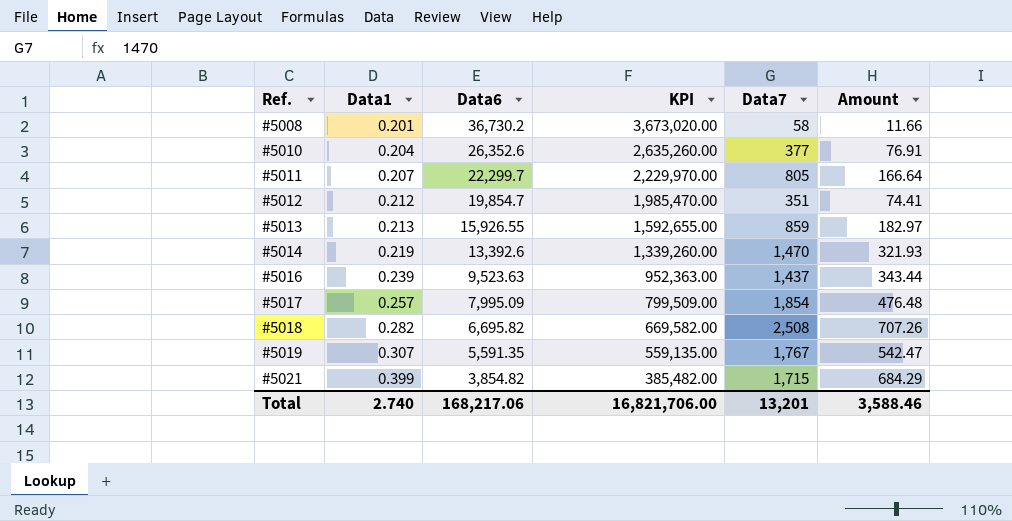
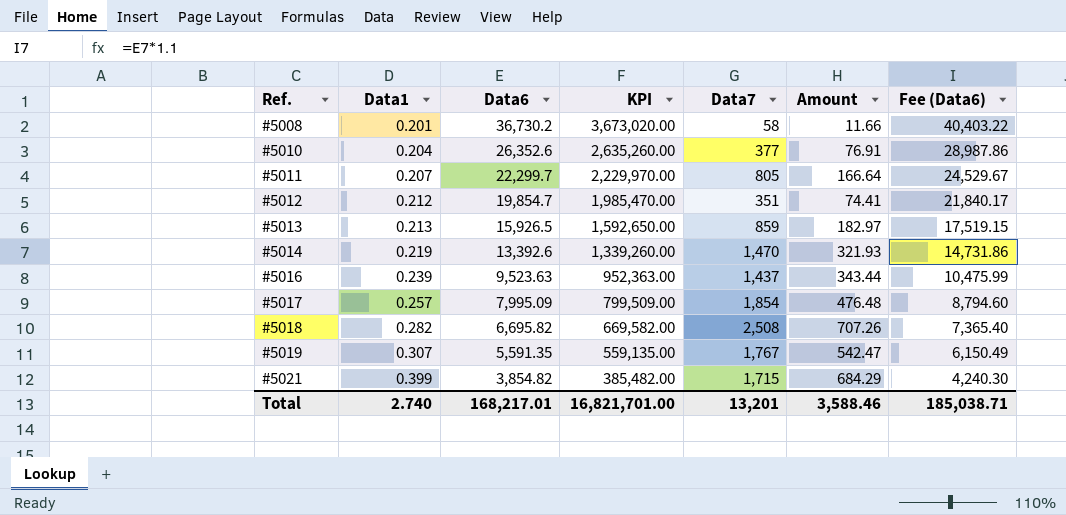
column Fee (Data6) | formula: none -> [Data6] * 1.1
#5013 | Data6: 15,926.55 -> 15,926.5
#5013 | KPI: 1,592,655.00 -> 1,592,650.00
Total | Data6: 168,217.06 -> 168,217.01
Total | KPI: 16,821,706.00 -> 16,821,701.00

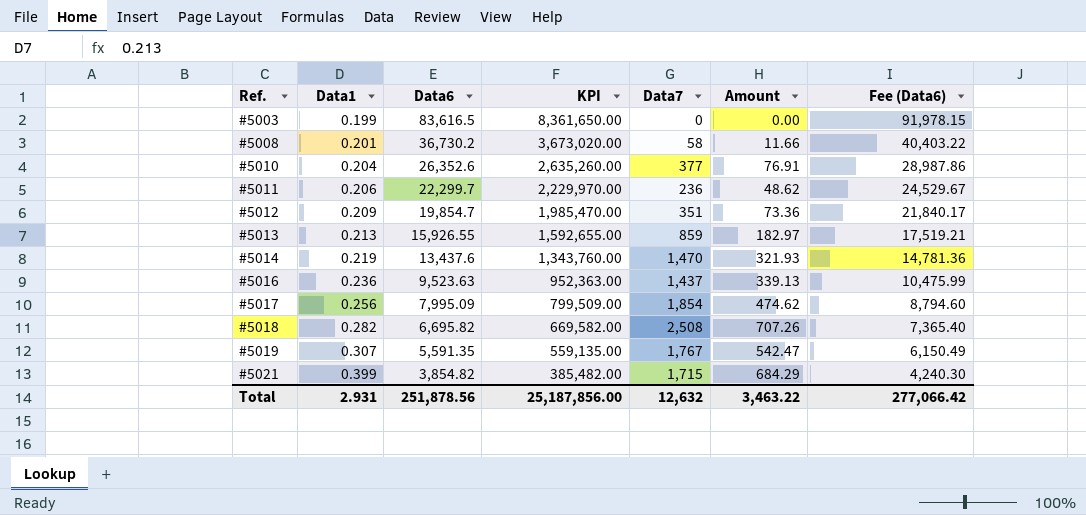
row #5003: none -> 0.199 | 83,616.5 | 8,361,650.00 | 0 | 0.00 | 91,978.15
#5011 | Data1: 0.207 -> 0.206
#5011 | Data7: 805 -> 236
#5011 | Amount: 166.64 -> 48.62
#5012 | Data1: 0.212 -> 0.209
#5012 | Amount: 74.41 -> 73.36
#5013 | Data6: 15,926.5 -> 15,926.55
#5013 | KPI: 1,592,650.00 -> 1,592,655.00
#5013 | Fee (Data6): 17,519.15 -> 17,519.21
#5014 | Data6: 13,392.6 -> 13,437.6
#5014 | KPI: 1,339,260.00 -> 1,343,760.00
#5014 | Fee (Data6): 14,731.86 -> 14,781.36
#5016 | Data1: 0.239 -> 0.236
#5016 | Amount: 343.44 -> 339.13
#5017 | Data1: 0.257 -> 0.256
#5017 | Amount: 476.48 -> 474.62
Total | Data1: 2.740 -> 2.931
Total | Data6: 168,217.01 -> 251,878.56
Total | KPI: 16,821,701.00 -> 25,187,856.00
Total | Data7: 13,201 -> 12,632
Total | Amount: 3,588.46 -> 3,463.22
Total | Fee (Data6): 185,038.71 -> 277,066.42

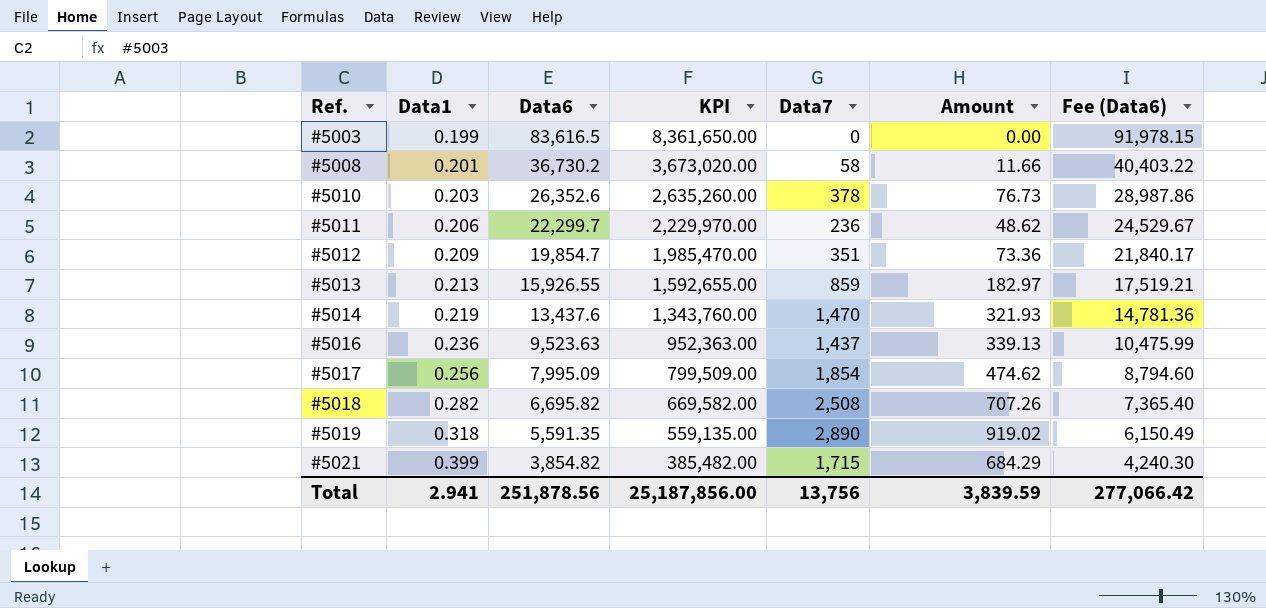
#5010 | Data1: 0.204 -> 0.203
#5010 | Data7: 377 -> 378
#5010 | Amount: 76.91 -> 76.73
#5019 | Data1: 0.307 -> 0.318
#5019 | Data7: 1,767 -> 2,890
#5019 | Amount: 542.47 -> 919.02
Total | Data1: 2.931 -> 2.941
Total | Data7: 12,632 -> 13,756
Total | Amount: 3,463.22 -> 3,839.59

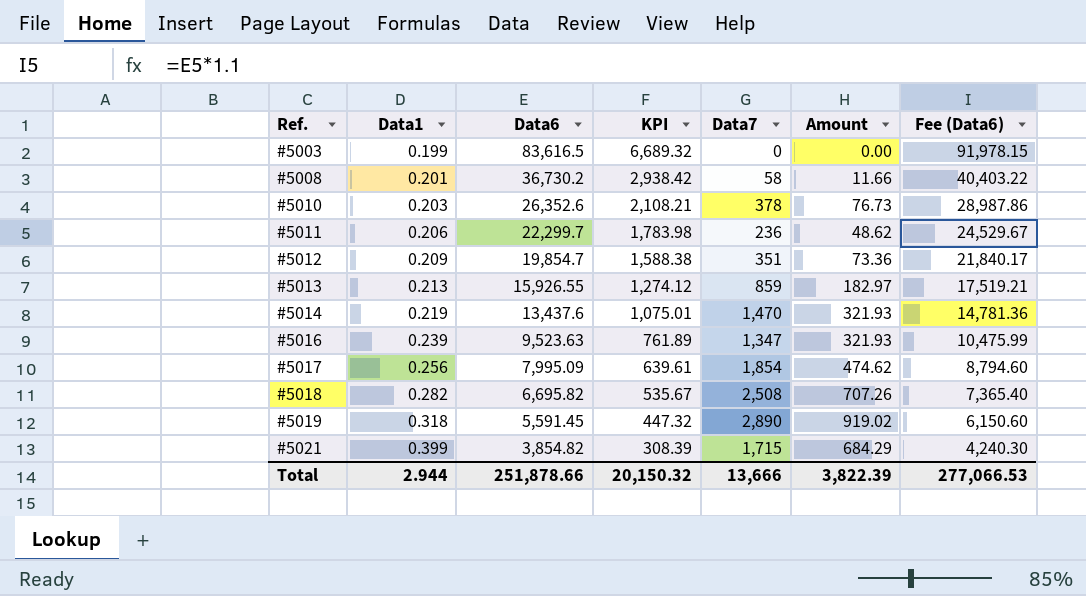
column KPI | formula: [Data6] * 100 -> [Data6] * 0.08
#5016 | Data1: 0.236 -> 0.239
#5016 | Data7: 1,437 -> 1,347
#5016 | Amount: 339.13 -> 321.93
#5019 | Data6: 5,591.35 -> 5,591.45
#5019 | Fee (Data6): 6,150.49 -> 6,150.60
Total | Data1: 2.941 -> 2.944
Total | Data6: 251,878.56 -> 251,878.66
Total | KPI: 25,187,856.00 -> 20,150.32
Total | Data7: 13,756 -> 13,666
Total | Amount: 3,839.59 -> 3,822.39
Total | Fee (Data6): 277,066.42 -> 277,066.53

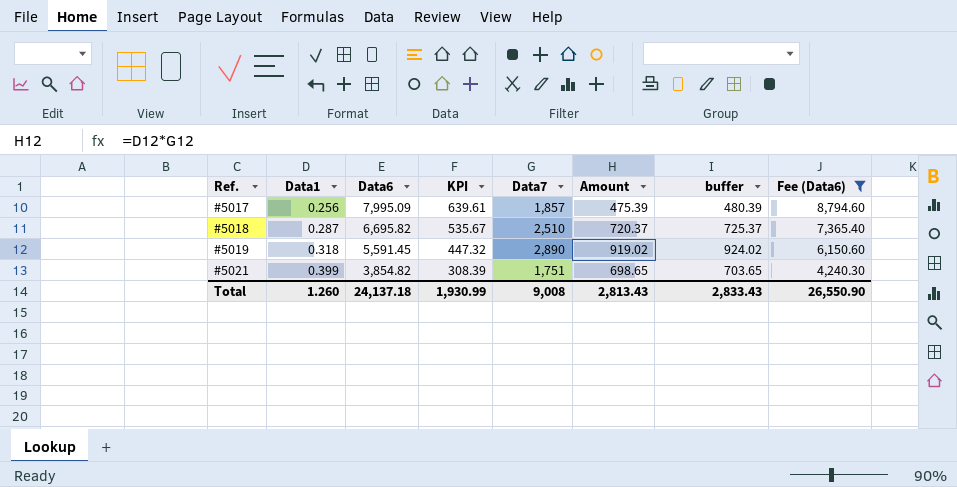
filter: none -> Fee (Data6) <= 8,794.60
column buffer | formula: none -> [Amount] + 5
#5017 | Data7: 1,854 -> 1,857
#5017 | Amount: 474.62 -> 475.39
#5018 | Data1: 0.282 -> 0.287
#5018 | Data7: 2,508 -> 2,510
#5018 | Amount: 707.26 -> 720.37
#5021 | Data7: 1,715 -> 1,751
#5021 | Amount: 684.29 -> 698.65
Total | Data1: 2.944 -> 1.260
Total | Data6: 251,878.66 -> 24,137.18
Total | KPI: 20,150.32 -> 1,930.99
Total | Data7: 13,666 -> 9,008
Total | Amount: 3,822.39 -> 2,813.43
Total | Fee (Data6): 277,066.53 -> 26,550.90

